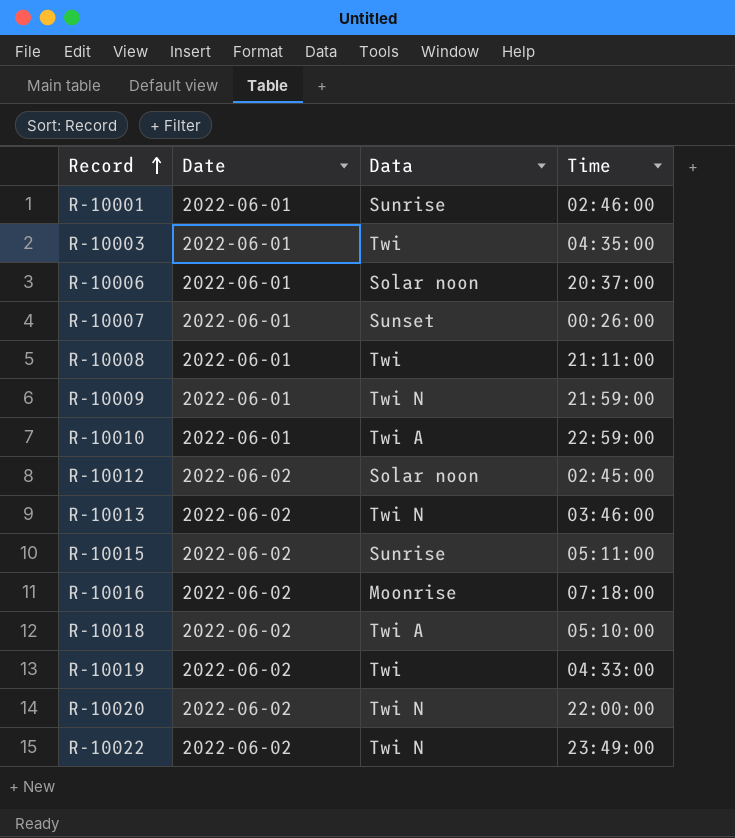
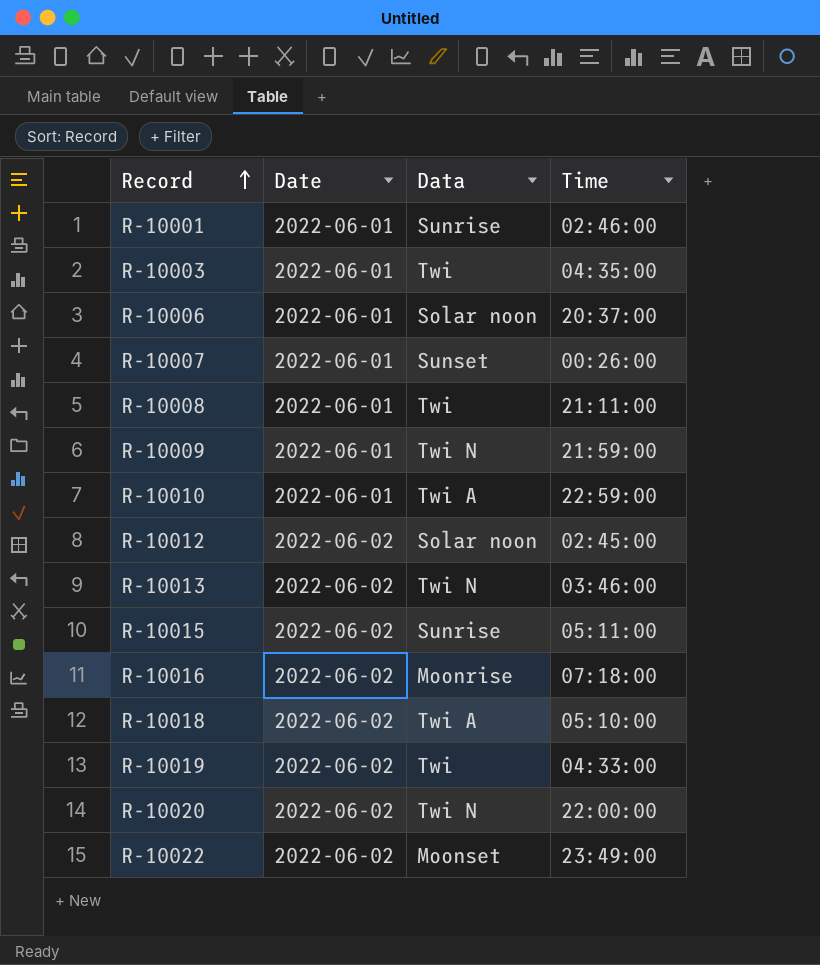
R-10022 | Data: Twi N -> Moonset

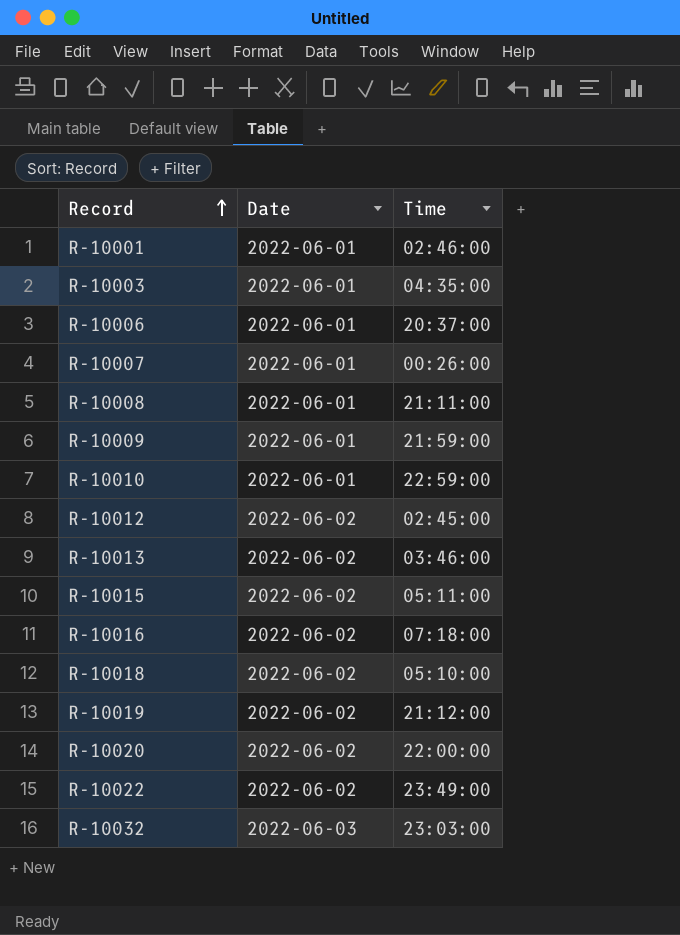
column Data | position: 3 -> none
R-10019 | Time: 04:33:00 -> 21:12:00
row R-10032: none -> 2022-06-03 | 23:03:00

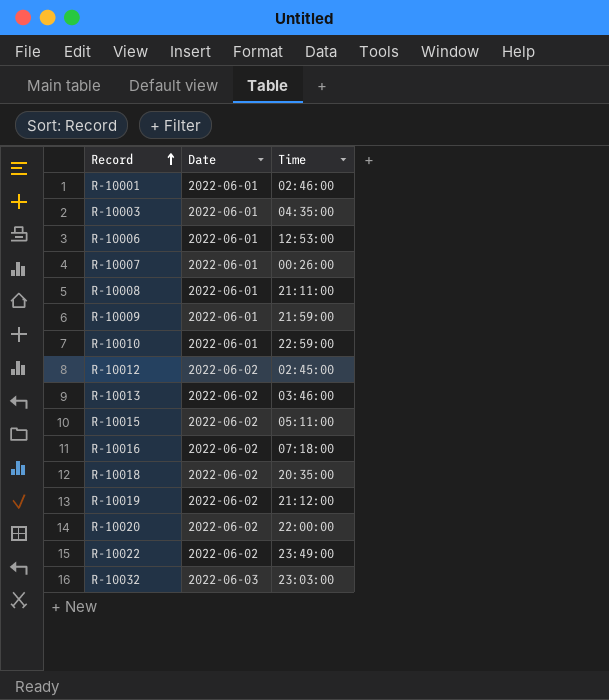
R-10006 | Time: 20:37:00 -> 12:53:00
R-10018 | Time: 05:10:00 -> 20:35:00

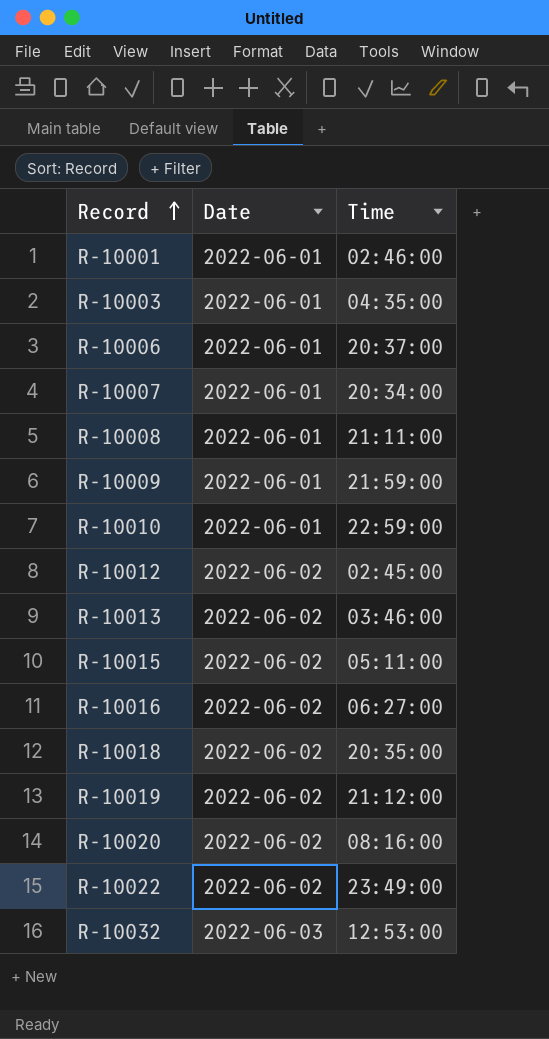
R-10006 | Time: 12:53:00 -> 20:37:00
R-10007 | Time: 00:26:00 -> 20:34:00
R-10016 | Time: 07:18:00 -> 06:27:00
R-10020 | Time: 22:00:00 -> 08:16:00
R-10032 | Time: 23:03:00 -> 12:53:00

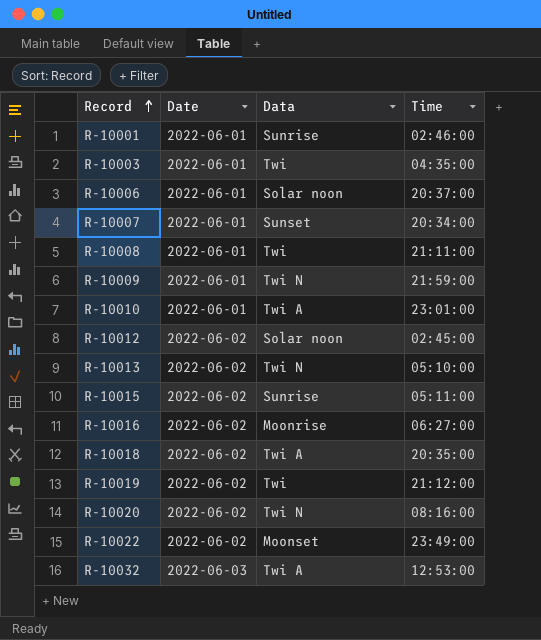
column Data | position: none -> 3
R-10010 | Time: 22:59:00 -> 23:01:00
R-10013 | Time: 03:46:00 -> 05:10:00

